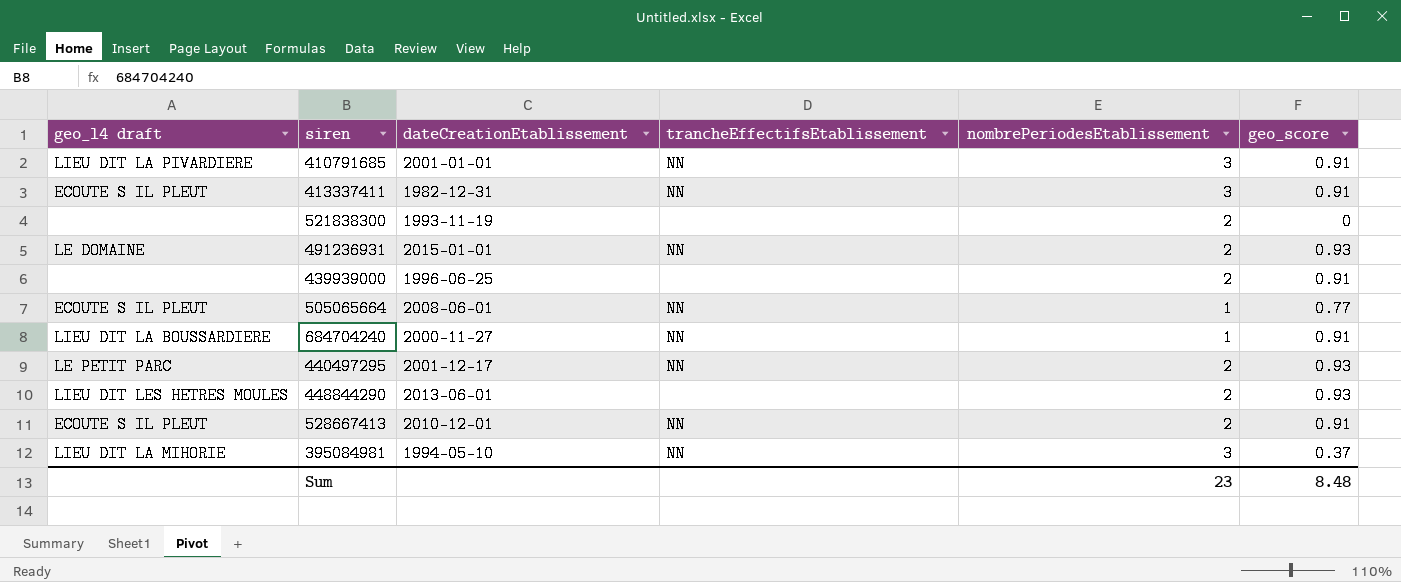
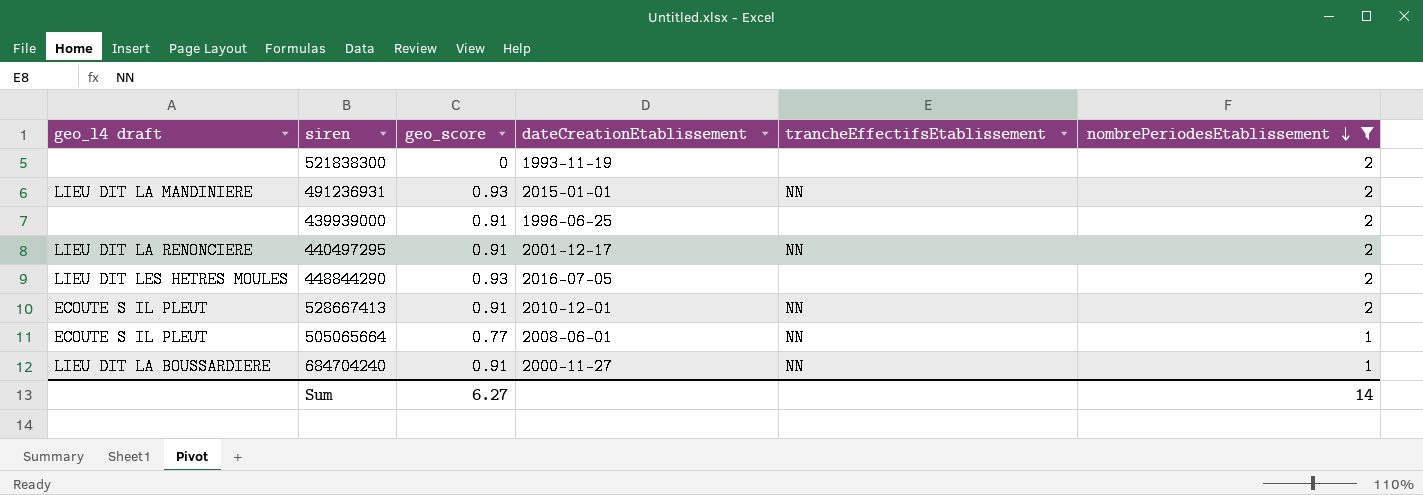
filter: none -> nombrePeriodesEtablissement != 3
row order: none -> nombrePeriodesEtablissement descending
column geo_score | position: 6 -> 3
491236931 | geo_l4 draft: LE DOMAINE -> LIEU DIT LA MANDINIERE
440497295 | geo_l4 draft: LE PETIT PARC -> LIEU DIT LA RENONCIERE
440497295 | geo_score: 0.93 -> 0.91
448844290 | dateCreationEtablissement: 2013-06-01 -> 2016-07-05
Sum | geo_score: 8.48 -> 6.27
Sum | nombrePeriodesEtablissement: 23 -> 14

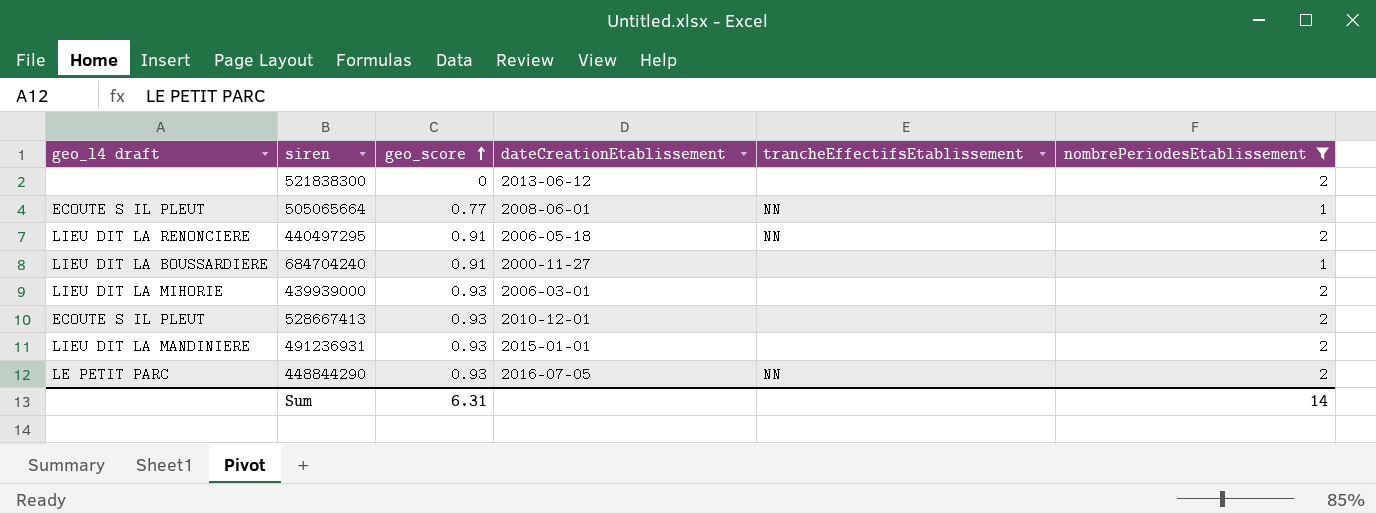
row order: nombrePeriodesEtablissement descending -> geo_score ascending
521838300 | dateCreationEtablissement: 1993-11-19 -> 2013-06-12
440497295 | dateCreationEtablissement: 2001-12-17 -> 2006-05-18
684704240 | trancheEffectifsEtablissement: NN -> none
439939000 | geo_l4 draft: none -> LIEU DIT LA MIHORIE
439939000 | geo_score: 0.91 -> 0.93
439939000 | dateCreationEtablissement: 1996-06-25 -> 2006-03-01
528667413 | geo_score: 0.91 -> 0.93
528667413 | trancheEffectifsEtablissement: NN -> none
491236931 | trancheEffectifsEtablissement: NN -> none
448844290 | geo_l4 draft: LIEU DIT LES HETRES MOULES -> LE PETIT PARC
448844290 | trancheEffectifsEtablissement: none -> NN
Sum | geo_score: 6.27 -> 6.31

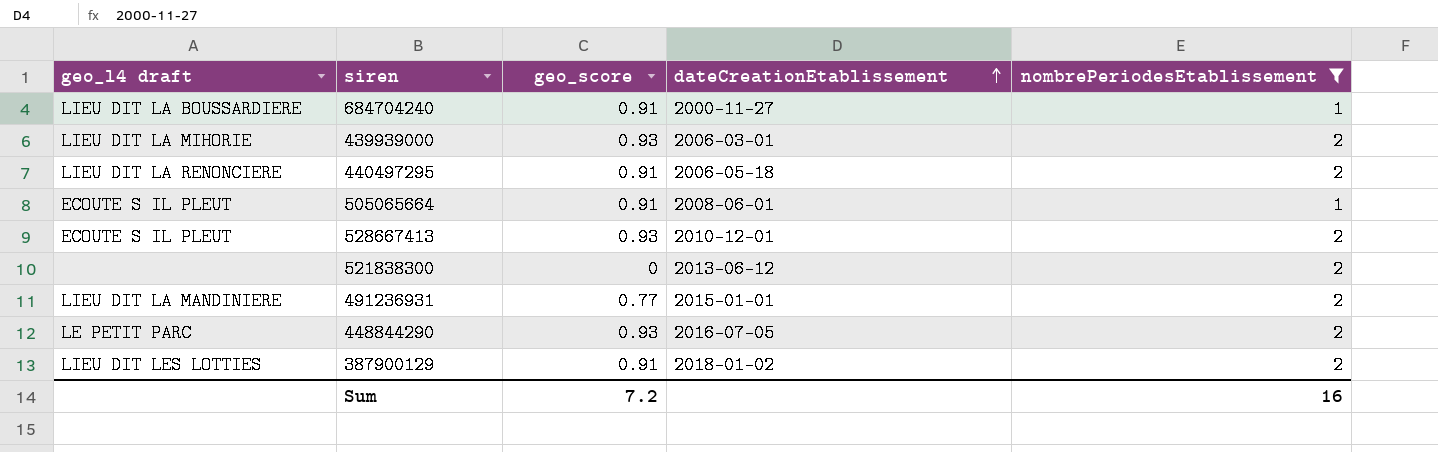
row order: geo_score ascending -> dateCreationEtablissement ascending
column trancheEffectifsEtablissement | position: 5 -> none
505065664 | geo_score: 0.77 -> 0.91
491236931 | geo_score: 0.93 -> 0.77
row 387900129: none -> LIEU DIT LES LOTTIES | 0.91 | 2018-01-02 | 2
Sum | geo_score: 6.31 -> 7.2
Sum | nombrePeriodesEtablissement: 14 -> 16

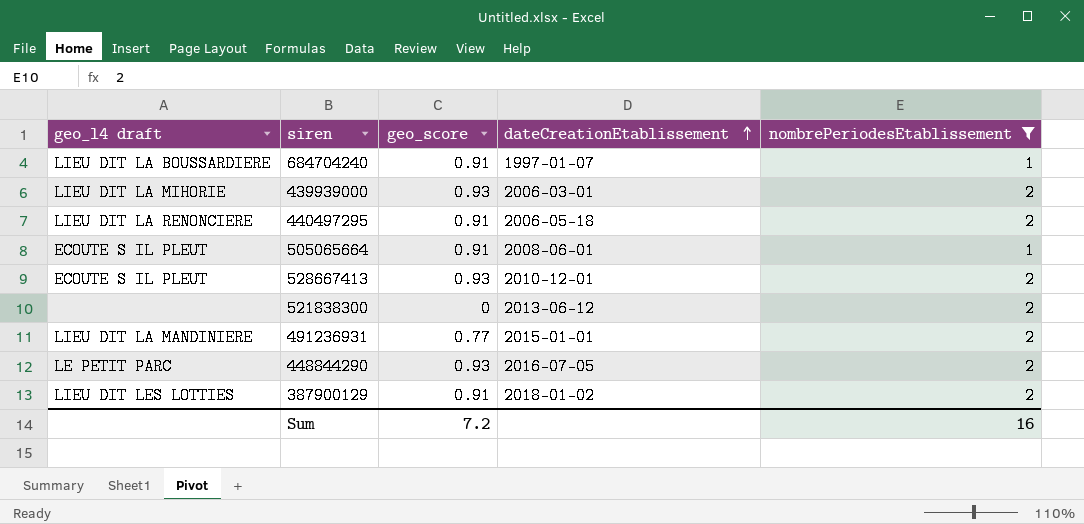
684704240 | dateCreationEtablissement: 2000-11-27 -> 1997-01-07

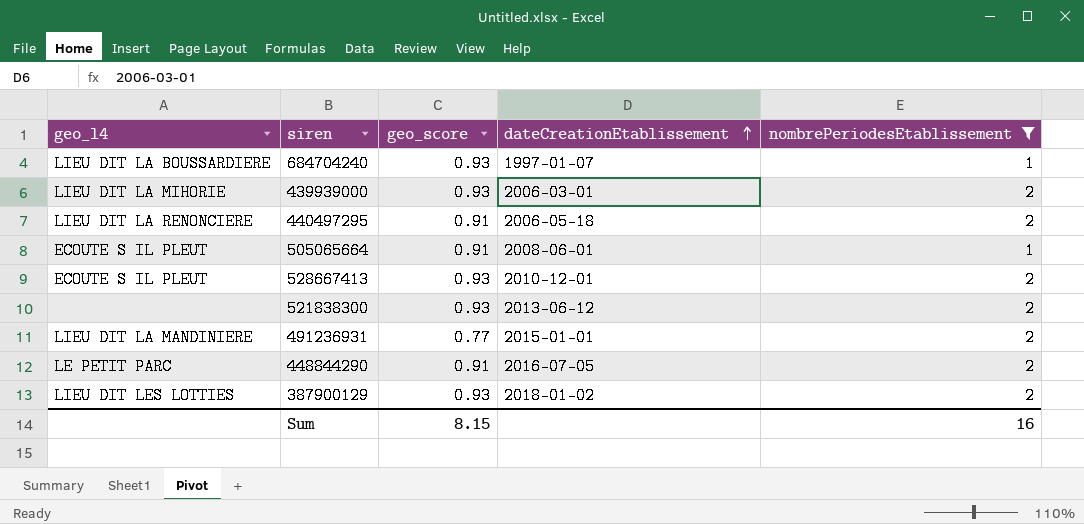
column name: geo_l4 draft -> geo_l4
684704240 | geo_score: 0.91 -> 0.93
521838300 | geo_score: 0 -> 0.93
448844290 | geo_score: 0.93 -> 0.91
387900129 | geo_score: 0.91 -> 0.93
Sum | geo_score: 7.2 -> 8.15

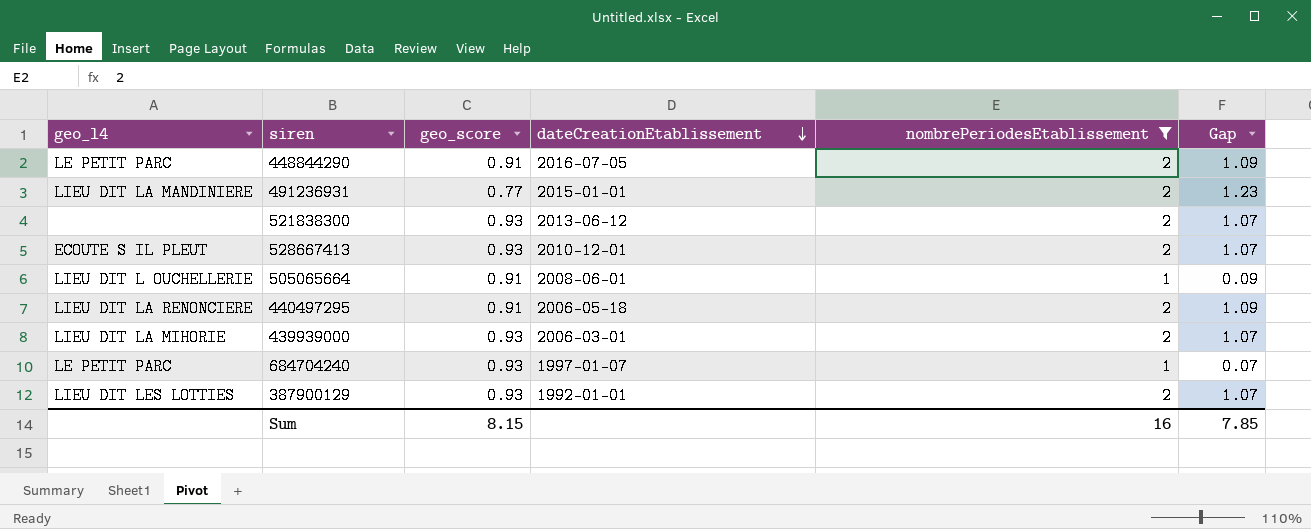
row order: dateCreationEtablissement ascending -> dateCreationEtablissement descending
column Gap | formula: none -> [nombrePeriodesEtablissement] - [geo_score]
505065664 | geo_l4: ECOUTE S IL PLEUT -> LIEU DIT L OUCHELLERIE
684704240 | geo_l4: LIEU DIT LA BOUSSARDIERE -> LE PETIT PARC
387900129 | dateCreationEtablissement: 2018-01-02 -> 1992-01-01

